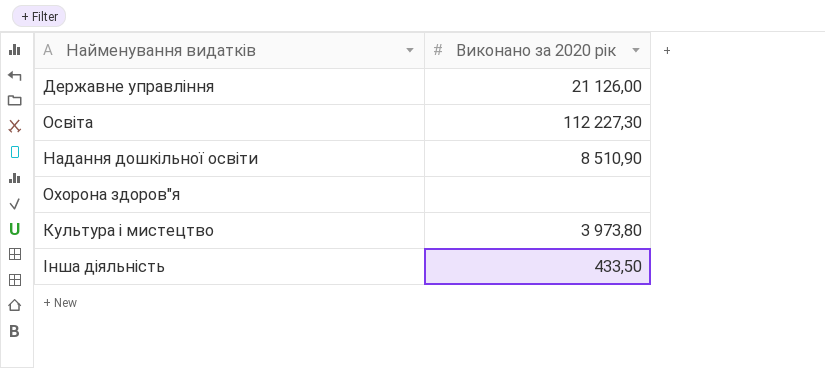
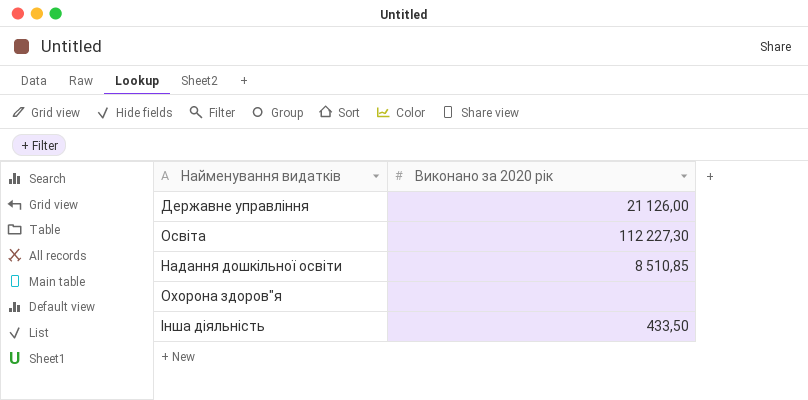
row Культура і мистецтво: 3 973,80 -> none
Надання дошкільної освіти | Виконано за 2020 рік: 8 510,90 -> 8 510,85

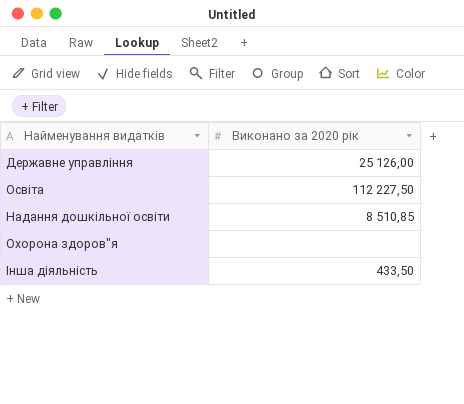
Державне управління | Виконано за 2020 рік: 21 126,00 -> 25 126,00
Освіта | Виконано за 2020 рік: 112 227,30 -> 112 227,50

